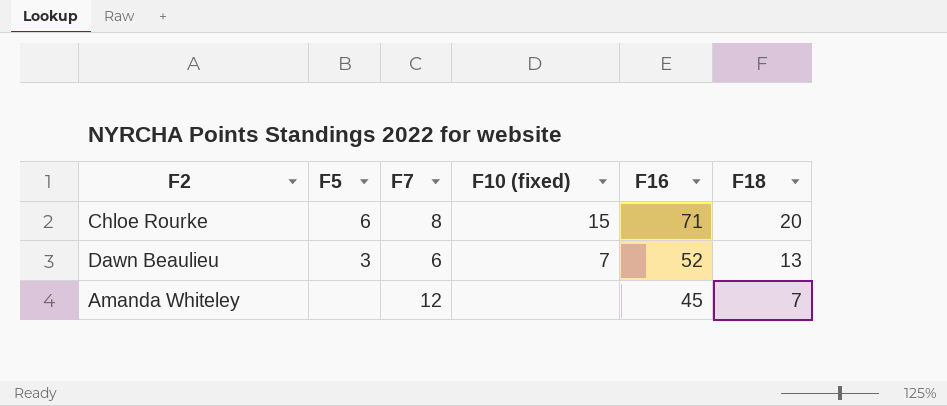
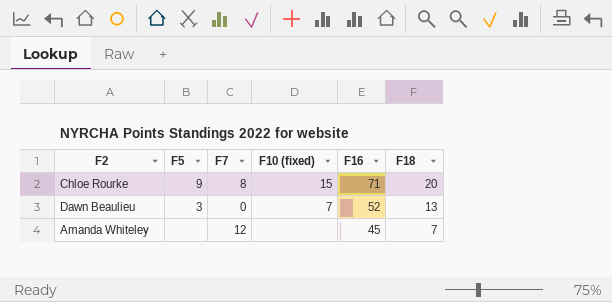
Chloe Rourke | F5: 6 -> 9
Dawn Beaulieu | F7: 6 -> 0

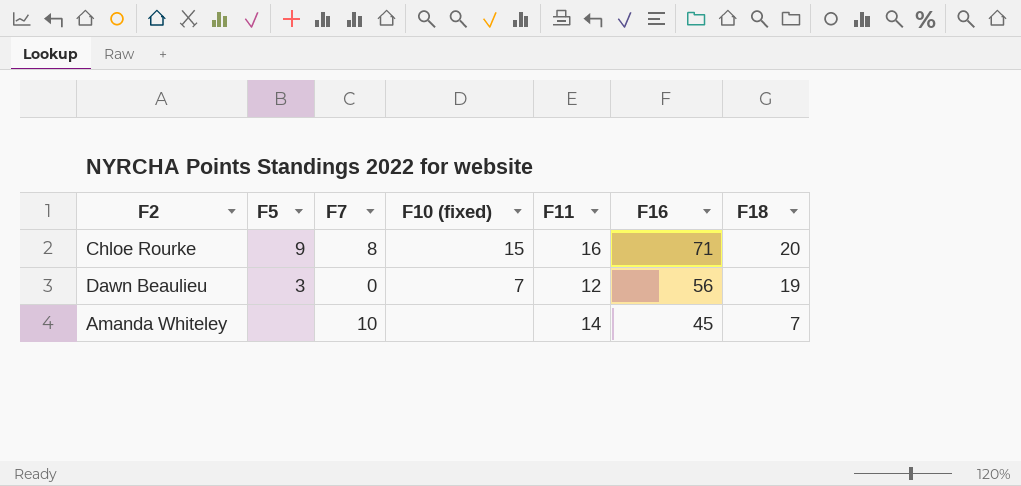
column F11 | position: none -> 5
Dawn Beaulieu | F16: 52 -> 56
Dawn Beaulieu | F18: 13 -> 19
Amanda Whiteley | F7: 12 -> 10

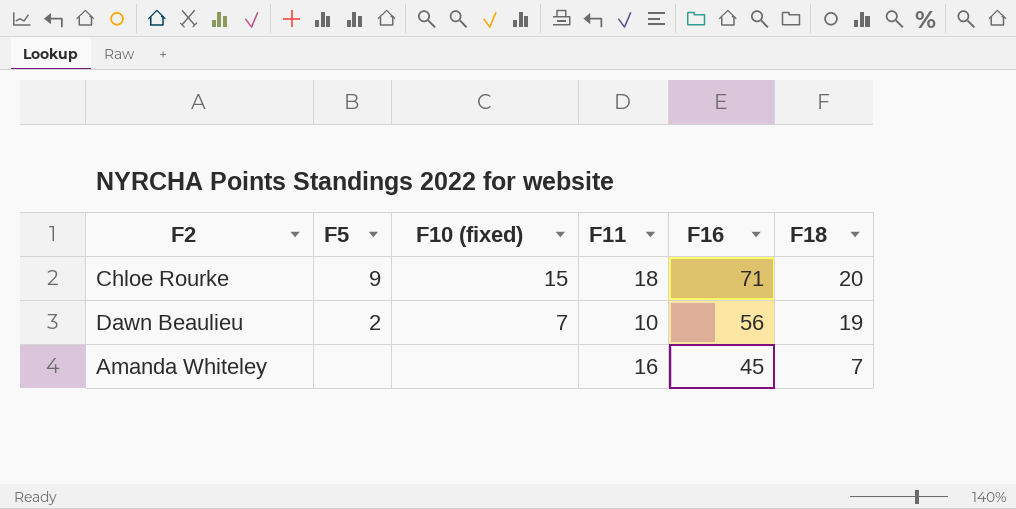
column F7 | position: 3 -> none
Chloe Rourke | F11: 16 -> 18
Dawn Beaulieu | F5: 3 -> 2
Dawn Beaulieu | F11: 12 -> 10
Amanda Whiteley | F11: 14 -> 16

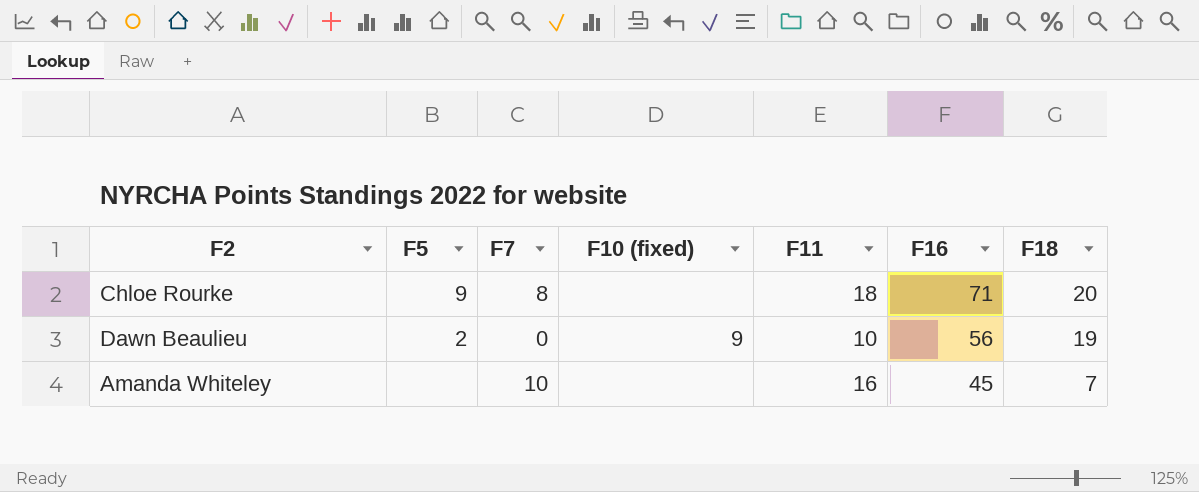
column F7 | position: none -> 3
Chloe Rourke | F10 (fixed): 15 -> none
Dawn Beaulieu | F10 (fixed): 7 -> 9

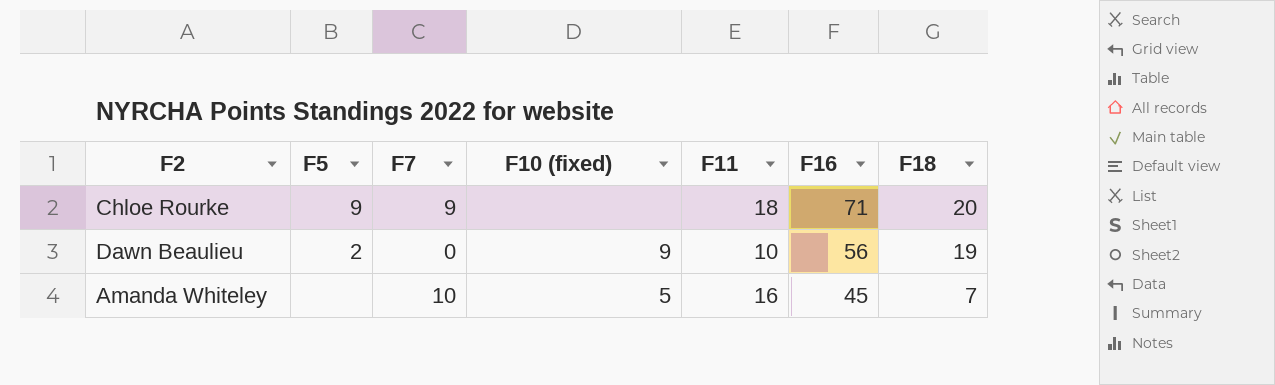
Chloe Rourke | F7: 8 -> 9
Amanda Whiteley | F10 (fixed): none -> 5

